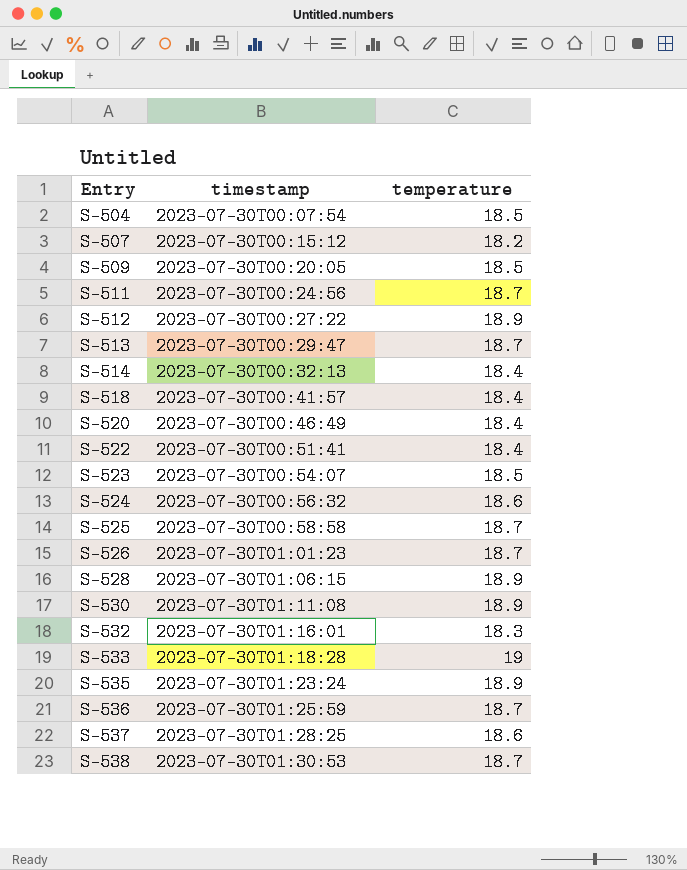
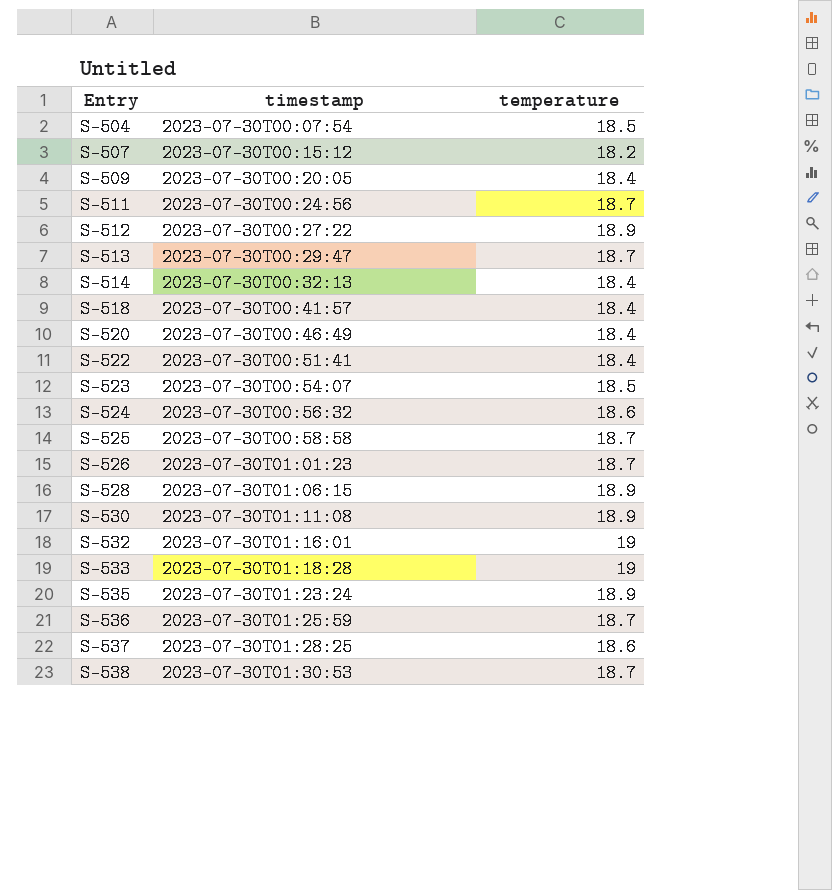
S-509 | temperature: 18.5 -> 18.4
S-532 | temperature: 18.3 -> 19

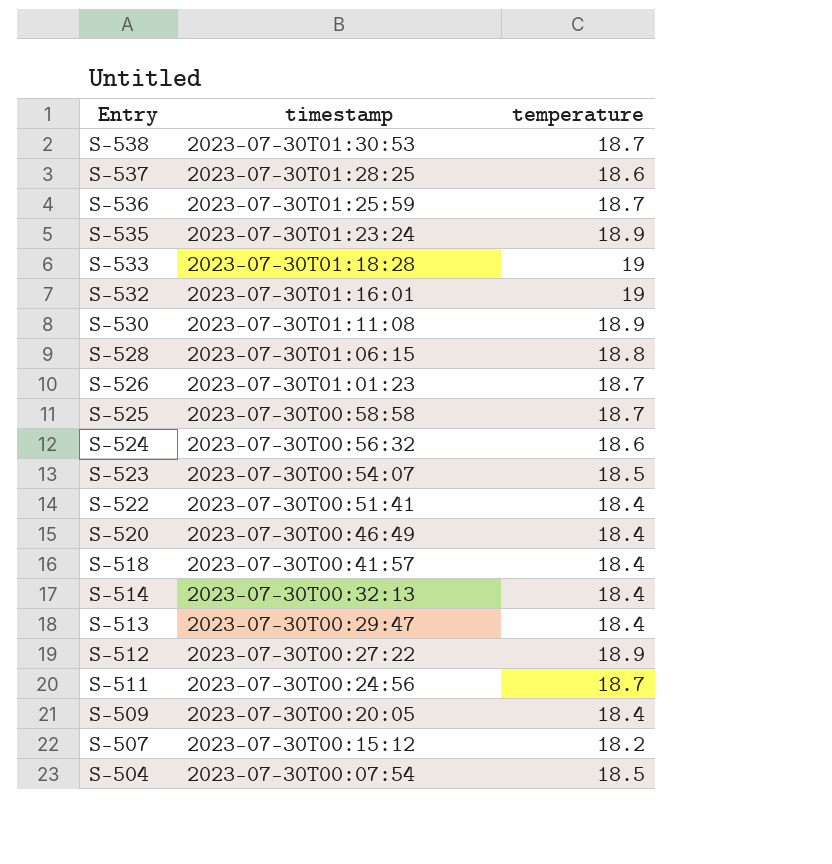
row order: Entry ascending -> Entry descending
S-528 | temperature: 18.9 -> 18.8
S-513 | temperature: 18.7 -> 18.4

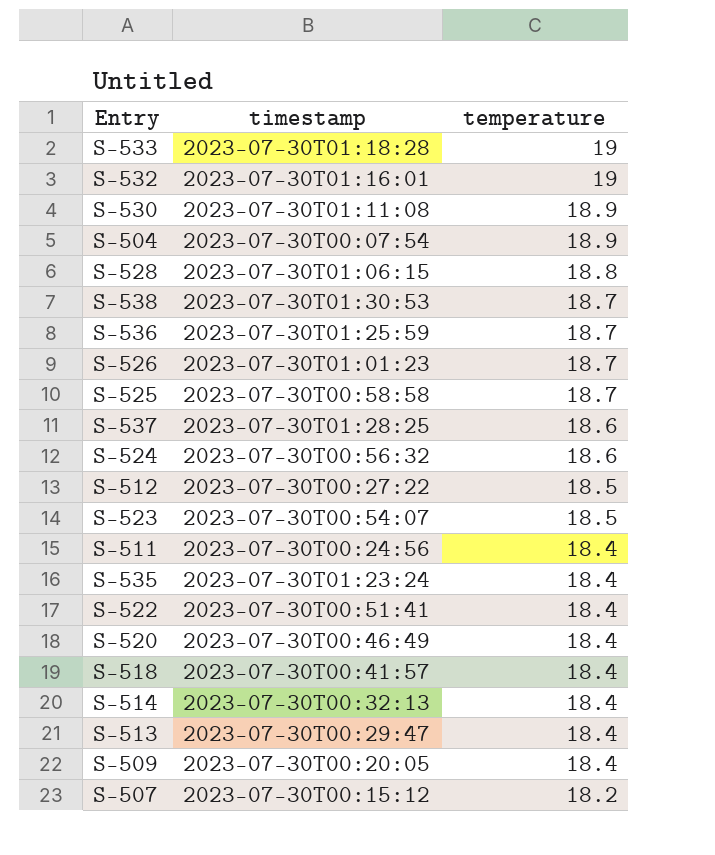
row order: Entry descending -> temperature descending
S-504 | temperature: 18.5 -> 18.9
S-512 | temperature: 18.9 -> 18.5
S-511 | temperature: 18.7 -> 18.4
S-535 | temperature: 18.9 -> 18.4

